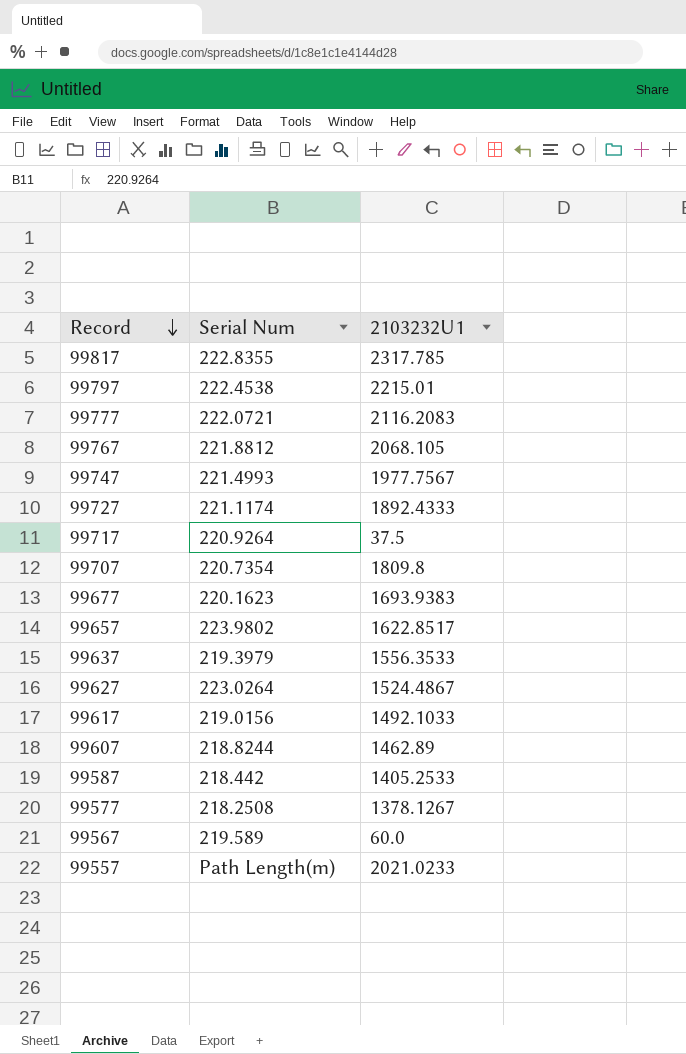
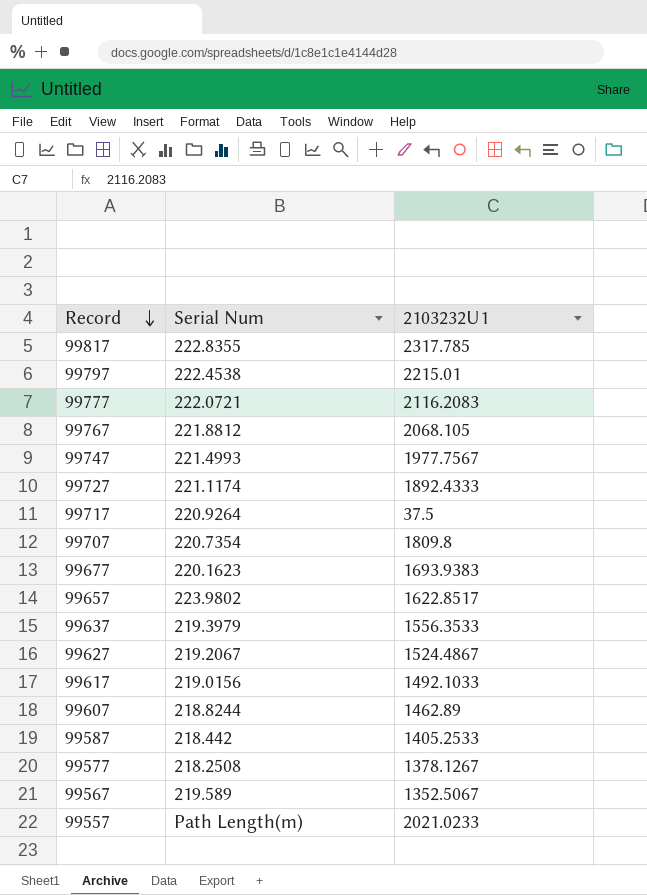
99627 | Serial Num: 223.0264 -> 219.2067
99567 | 2103232U1: 60.0 -> 1352.5067

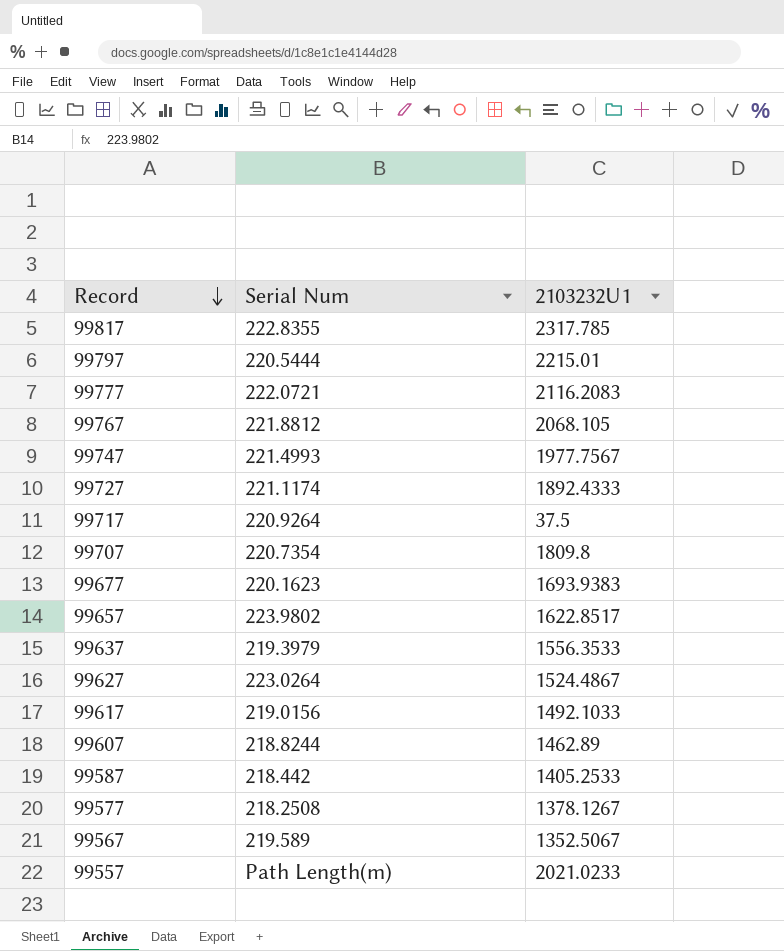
99797 | Serial Num: 222.4538 -> 220.5444
99627 | Serial Num: 219.2067 -> 223.0264

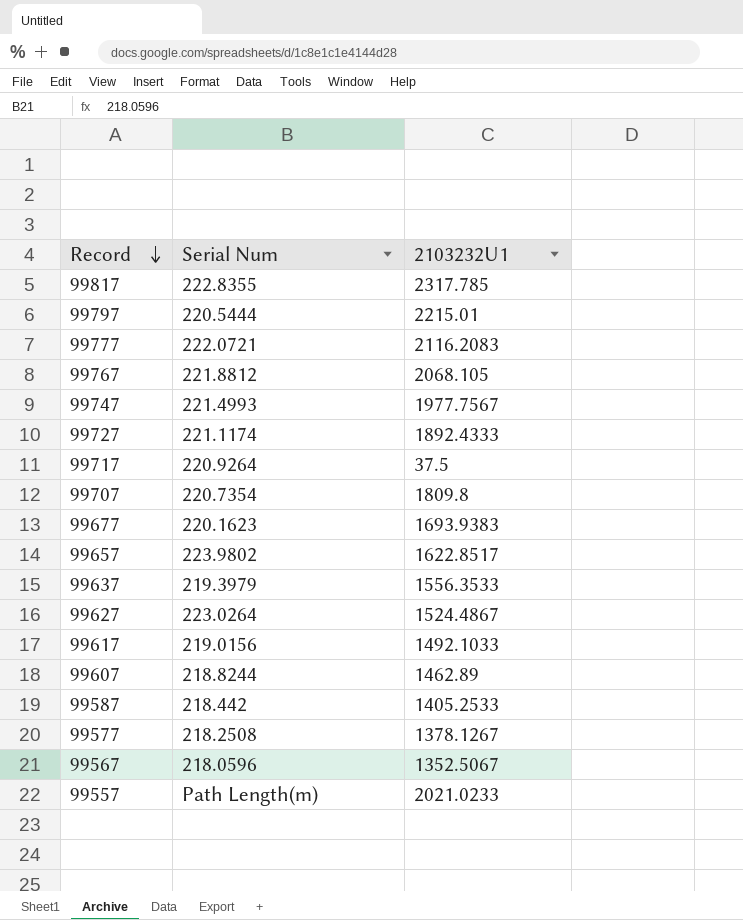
99567 | Serial Num: 219.589 -> 218.0596

